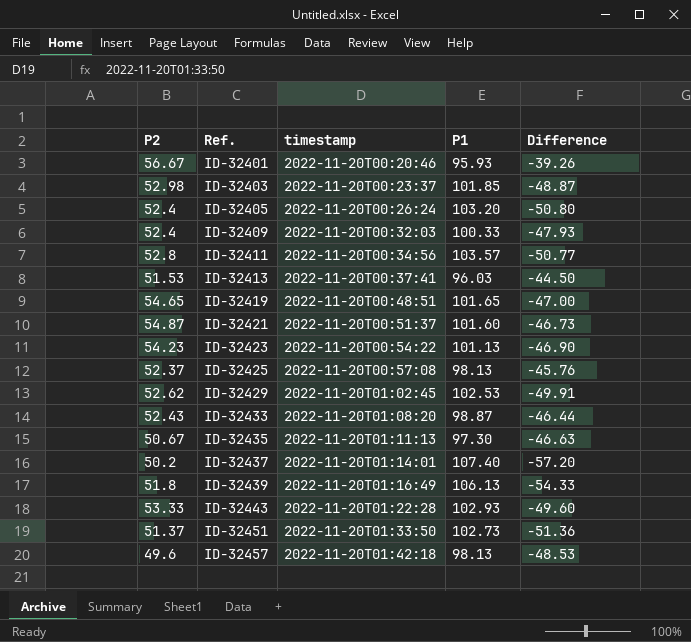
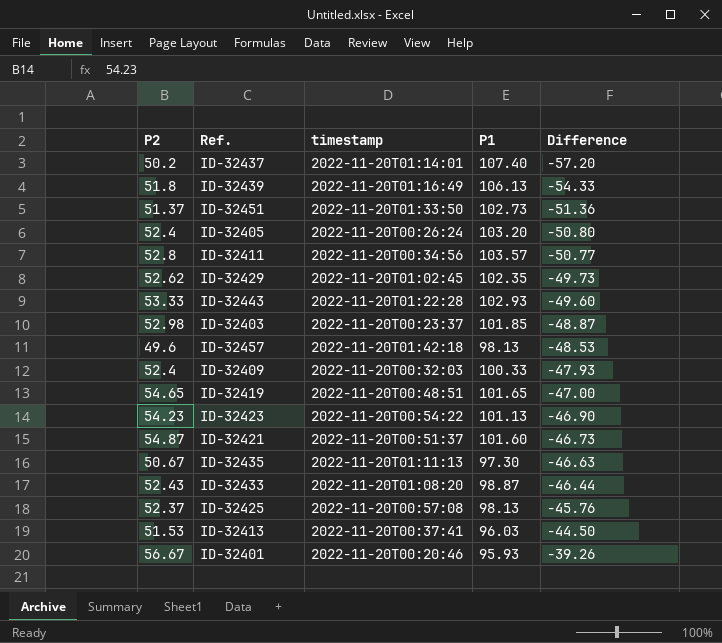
row order: Ref. ascending -> Difference ascending
ID-32429 | P1: 102.53 -> 102.35
ID-32429 | Difference: -49.91 -> -49.73

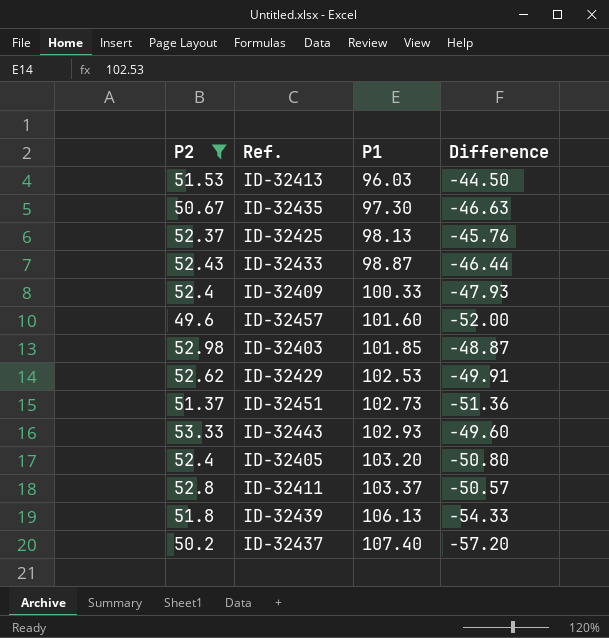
filter: none -> P2 <= 53.33
row order: Difference ascending -> P1 ascending
column timestamp | position: 3 -> none
ID-32457 | P1: 98.13 -> 101.60
ID-32457 | Difference: -48.53 -> -52.00
ID-32429 | P1: 102.35 -> 102.53
ID-32429 | Difference: -49.73 -> -49.91
ID-32411 | P1: 103.57 -> 103.37
ID-32411 | Difference: -50.77 -> -50.57

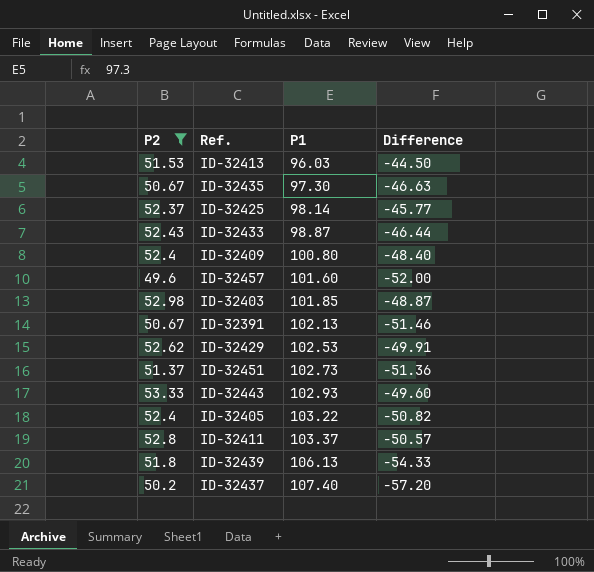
ID-32425 | P1: 98.13 -> 98.14
ID-32425 | Difference: -45.76 -> -45.77
ID-32409 | P1: 100.33 -> 100.80
ID-32409 | Difference: -47.93 -> -48.40
row ID-32391: none -> 50.67 | 102.13 | -51.46
ID-32405 | P1: 103.20 -> 103.22
ID-32405 | Difference: -50.80 -> -50.82

